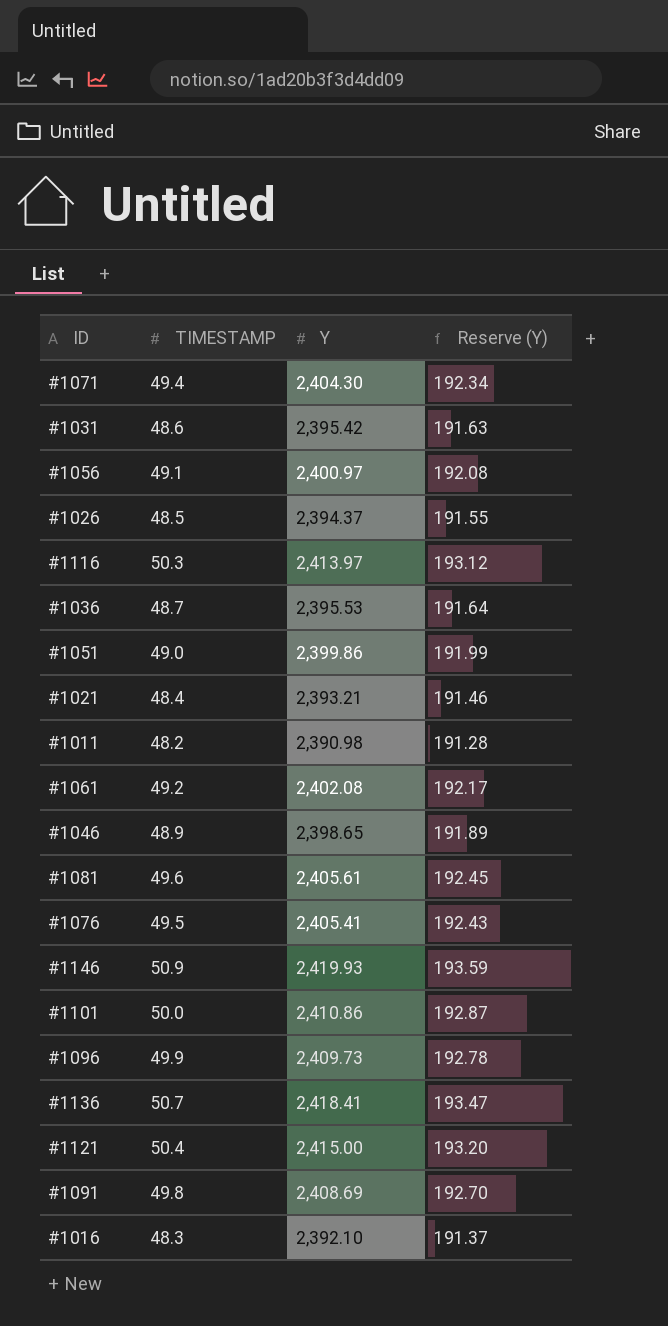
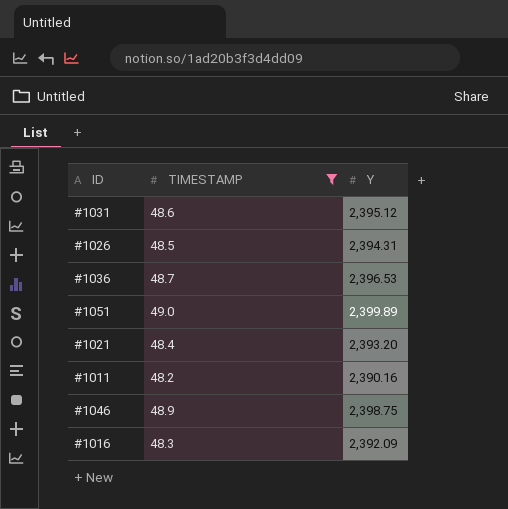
filter: none -> TIMESTAMP <= 49.0
column Reserve (Y) | formula: [Y] * 0.08 -> none
#1031 | Y: 2,395.42 -> 2,395.12
#1026 | Y: 2,394.37 -> 2,394.31
#1036 | Y: 2,395.53 -> 2,396.53
#1051 | Y: 2,399.86 -> 2,399.89
#1021 | Y: 2,393.21 -> 2,393.20
#1011 | Y: 2,390.98 -> 2,390.16
#1046 | Y: 2,398.65 -> 2,398.75
#1016 | Y: 2,392.10 -> 2,392.09

